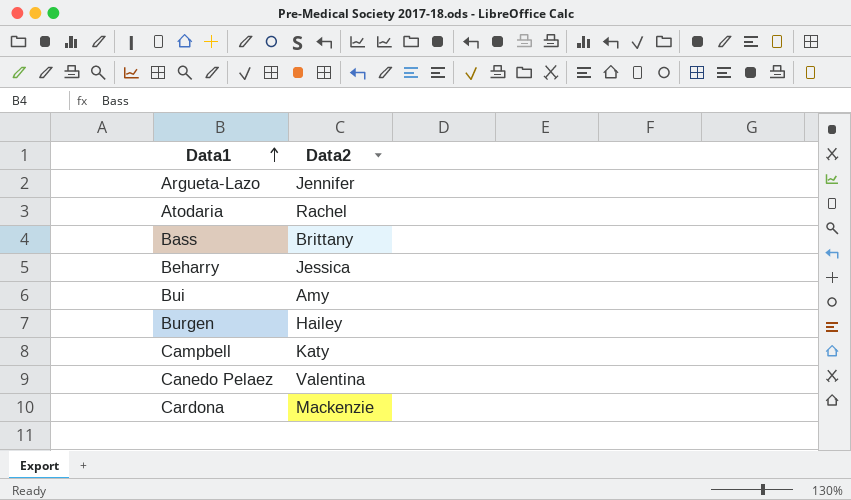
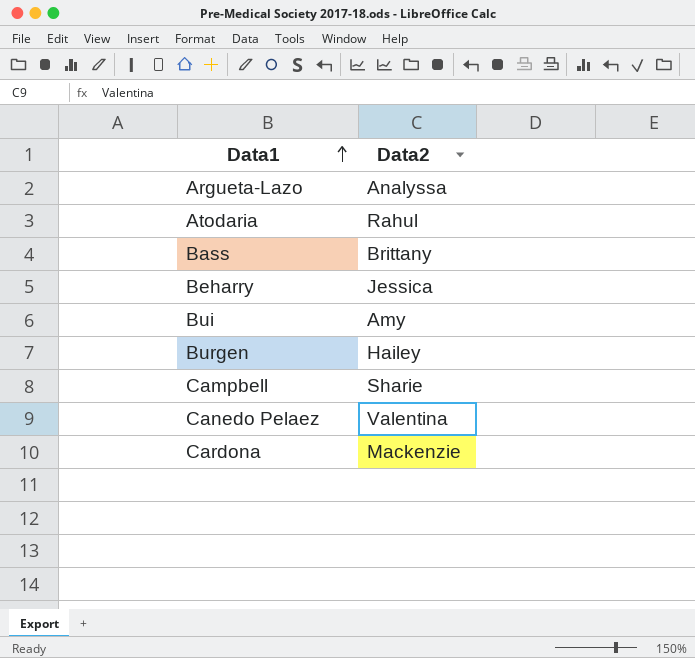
Argueta-Lazo | Data2: Jennifer -> Analyssa
Atodaria | Data2: Rachel -> Rahul
Campbell | Data2: Katy -> Sharie

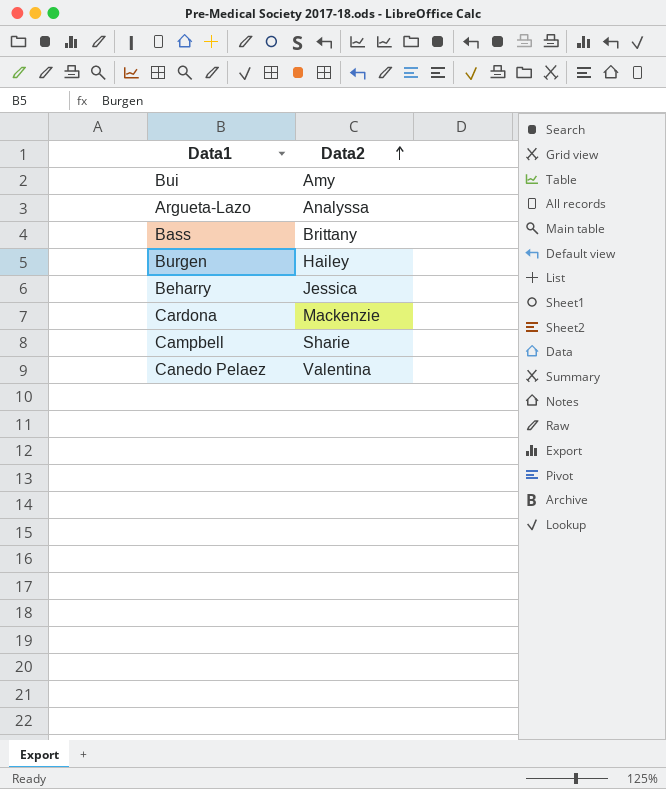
row order: Data1 ascending -> Data2 ascending
row Atodaria: Rahul -> none

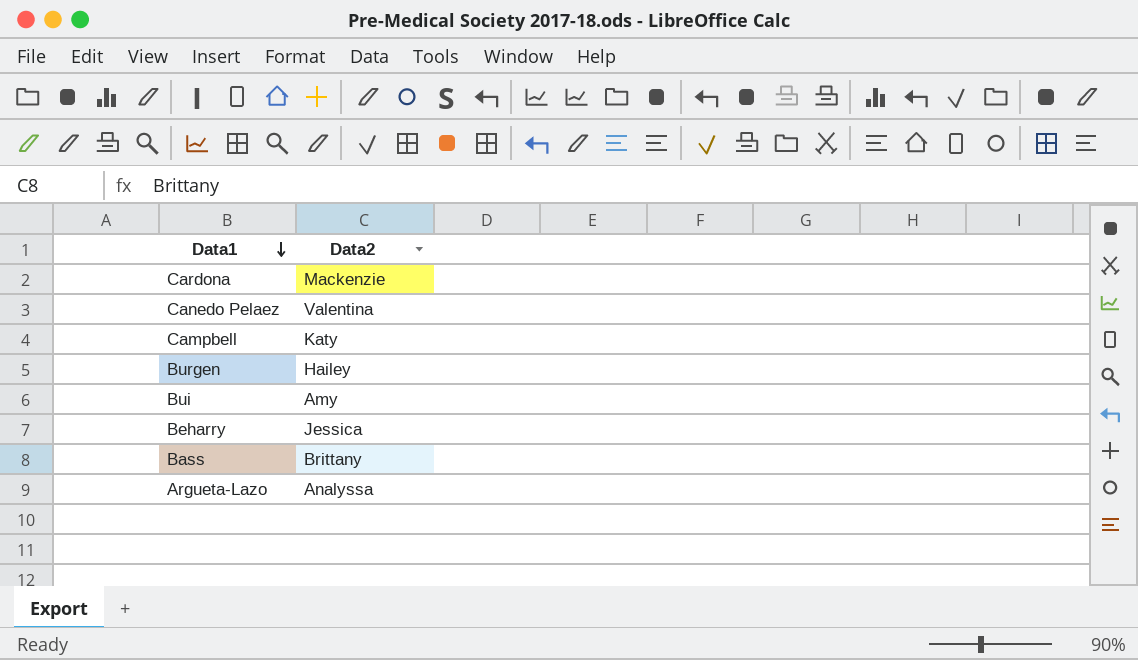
row order: Data2 ascending -> Data1 descending
Campbell | Data2: Sharie -> Katy

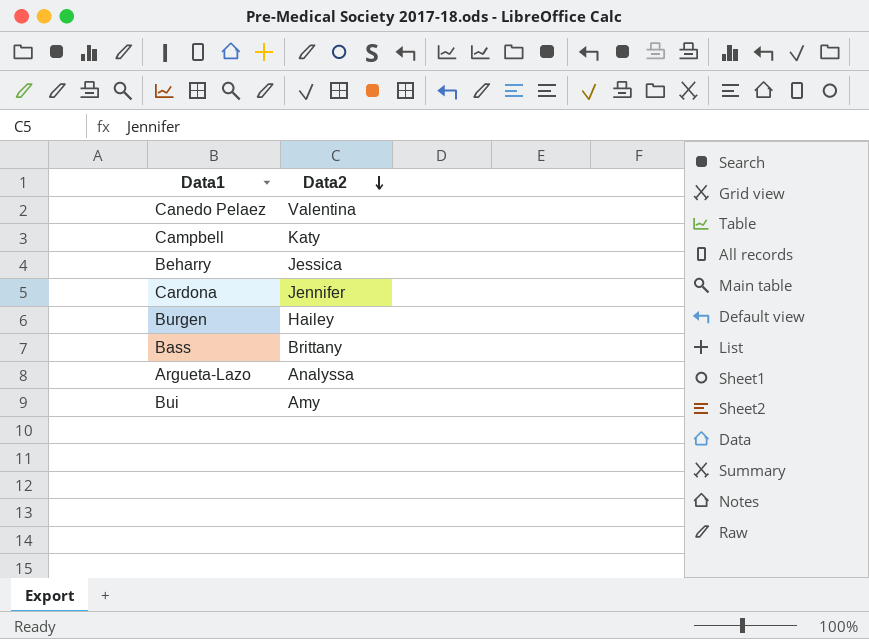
row order: Data1 descending -> Data2 descending
Cardona | Data2: Mackenzie -> Jennifer

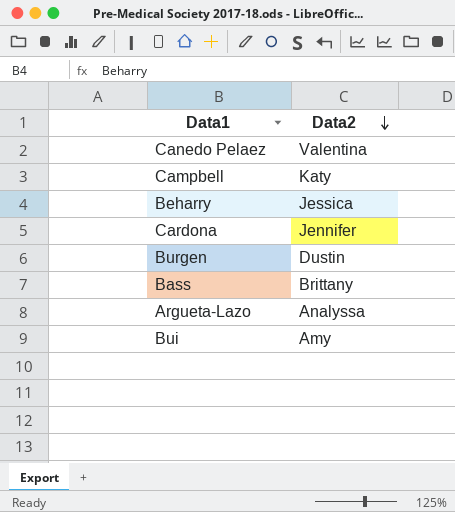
Burgen | Data2: Hailey -> Dustin

